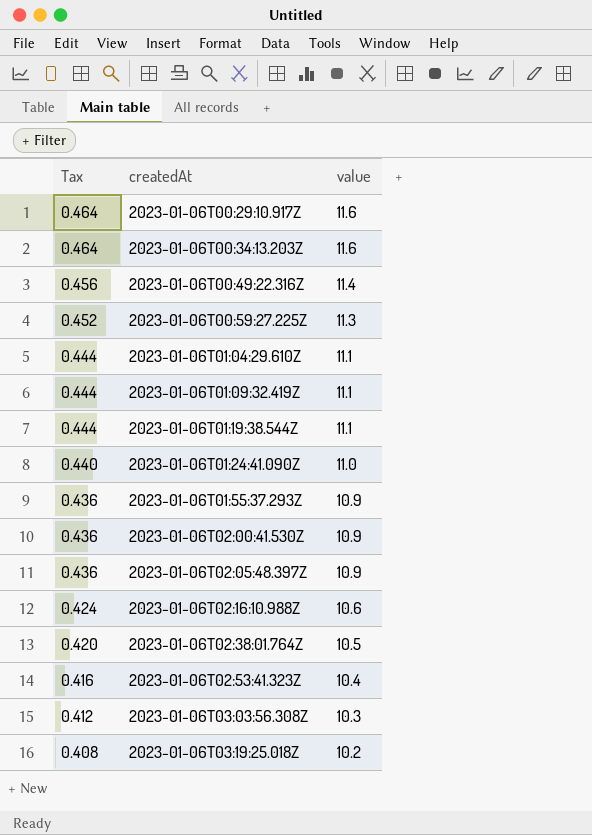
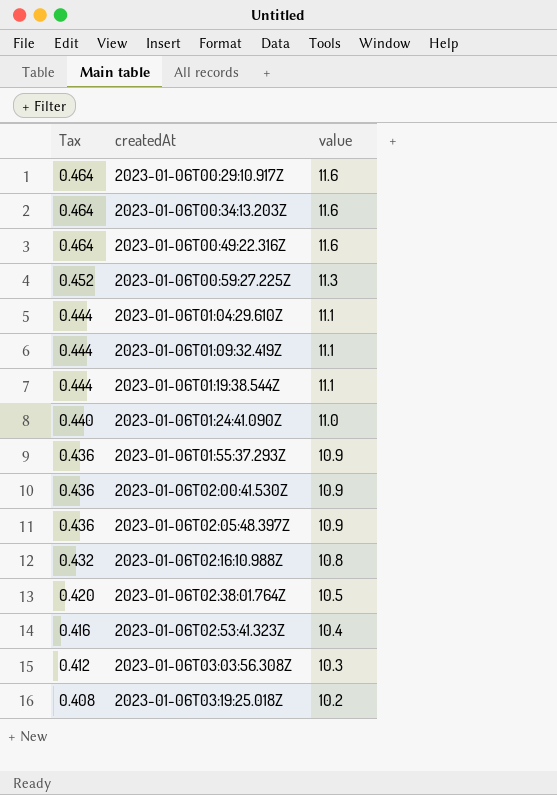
2023-01-06T00:49:22.316Z | Tax: 0.456 -> 0.464
2023-01-06T00:49:22.316Z | value: 11.4 -> 11.6
2023-01-06T02:16:10.988Z | Tax: 0.424 -> 0.432
2023-01-06T02:16:10.988Z | value: 10.6 -> 10.8

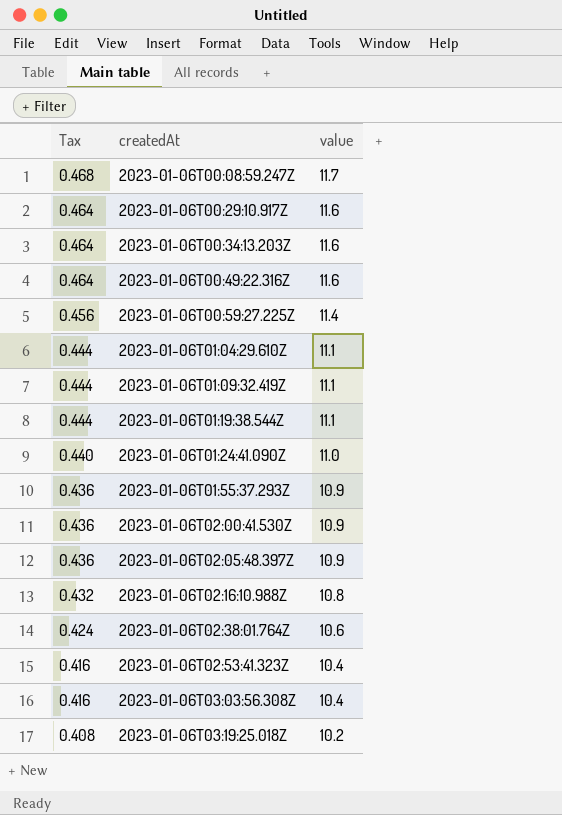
row 2023-01-06T00:08:59.247Z: none -> 0.468 | 11.7
2023-01-06T00:59:27.225Z | Tax: 0.452 -> 0.456
2023-01-06T00:59:27.225Z | value: 11.3 -> 11.4
2023-01-06T02:38:01.764Z | Tax: 0.420 -> 0.424
2023-01-06T02:38:01.764Z | value: 10.5 -> 10.6
2023-01-06T03:03:56.308Z | Tax: 0.412 -> 0.416
2023-01-06T03:03:56.308Z | value: 10.3 -> 10.4

